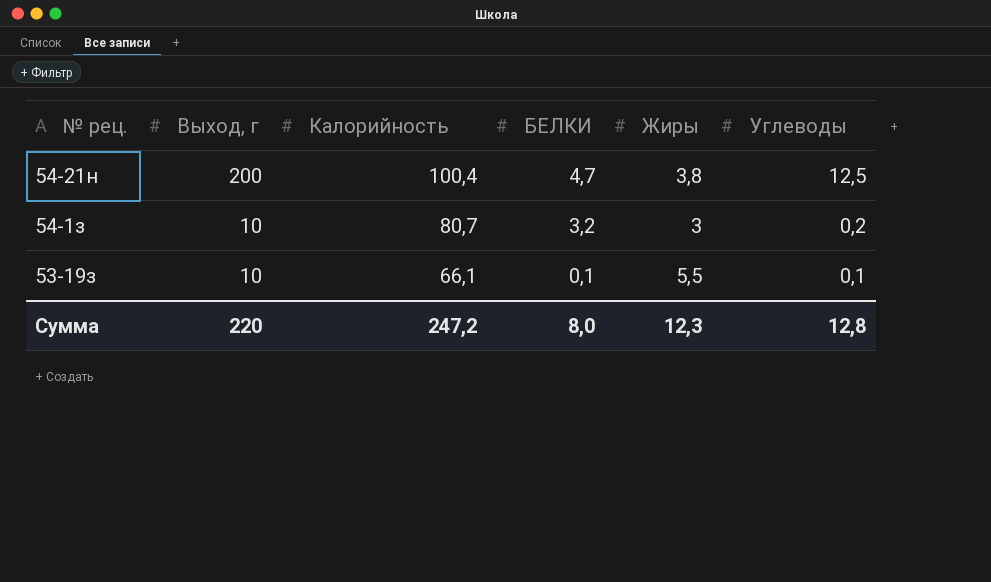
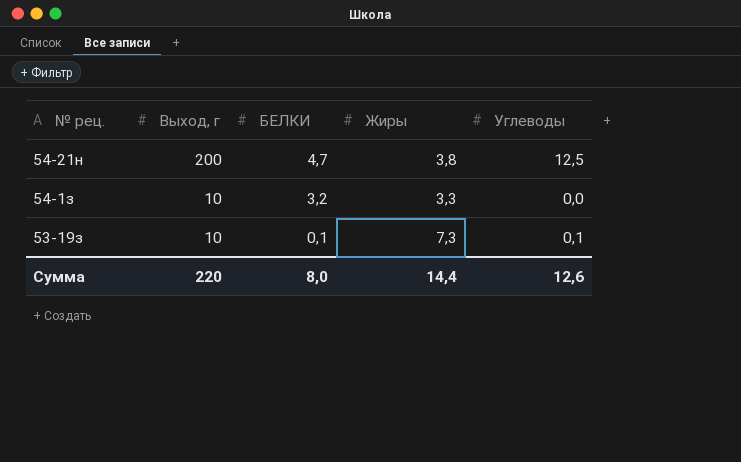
column Калорийность | position: 3 -> none
54-1з | Жиры: 3 -> 3,3
54-1з | Углеводы: 0,2 -> 0,0
53-19з | Жиры: 5,5 -> 7,3
Сумма | Жиры: 12,3 -> 14,4
Сумма | Углеводы: 12,8 -> 12,6

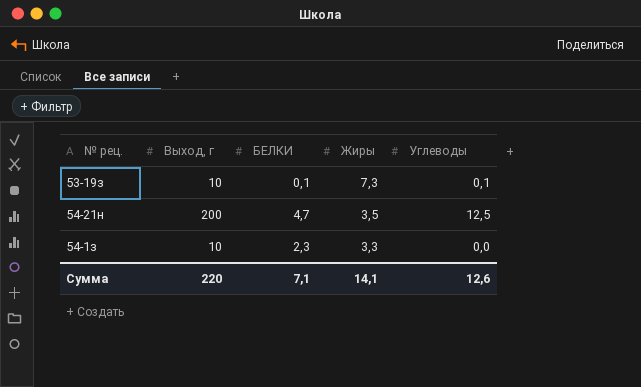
row order: № рец. descending -> Жиры descending
54-21н | Жиры: 3,8 -> 3,5
54-1з | БЕЛКИ: 3,2 -> 2,3
Сумма | БЕЛКИ: 8,0 -> 7,1
Сумма | Жиры: 14,4 -> 14,1

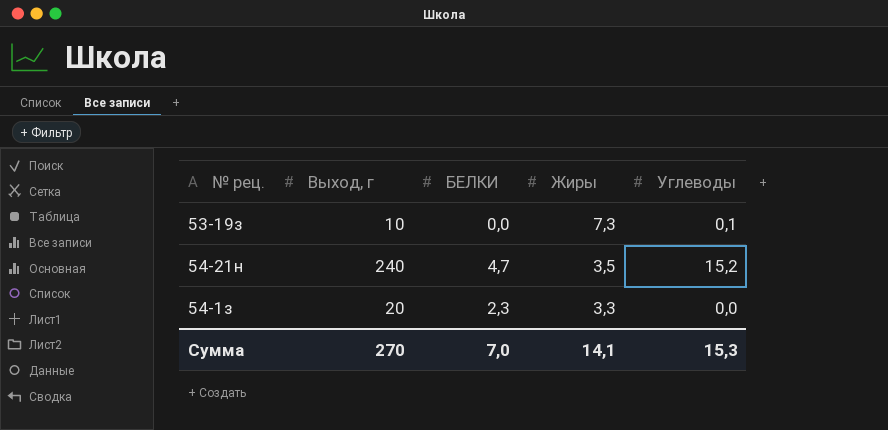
53-19з | БЕЛКИ: 0,1 -> 0,0
54-21н | Выход, г: 200 -> 240
54-21н | Углеводы: 12,5 -> 15,2
54-1з | Выход, г: 10 -> 20
Сумма | Выход, г: 220 -> 270
Сумма | БЕЛКИ: 7,1 -> 7,0
Сумма | Углеводы: 12,6 -> 15,3

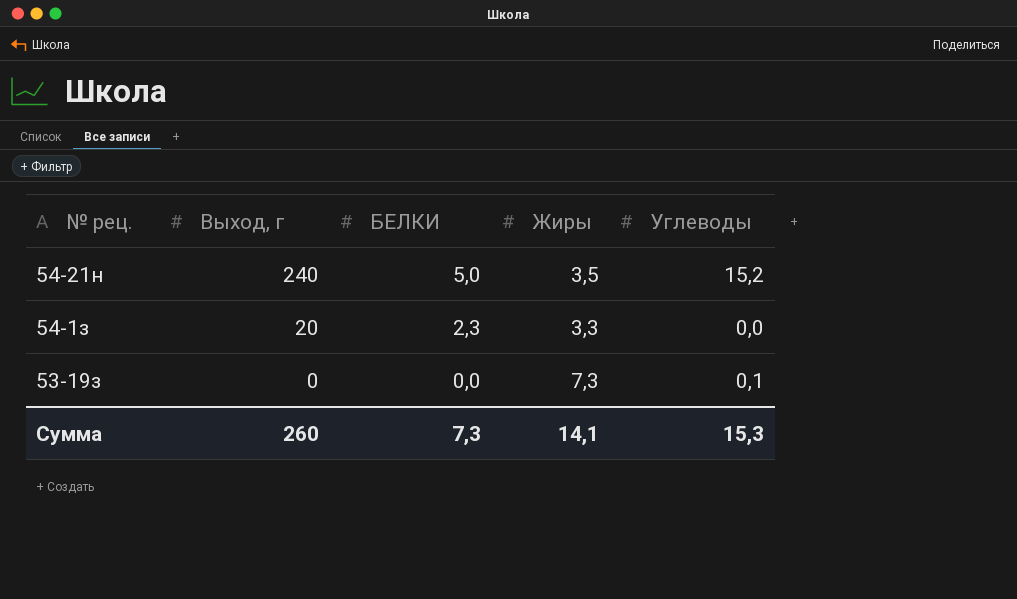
row order: Жиры descending -> № рец. descending
54-21н | БЕЛКИ: 4,7 -> 5,0
53-19з | Выход, г: 10 -> 0
Сумма | Выход, г: 270 -> 260
Сумма | БЕЛКИ: 7,0 -> 7,3

